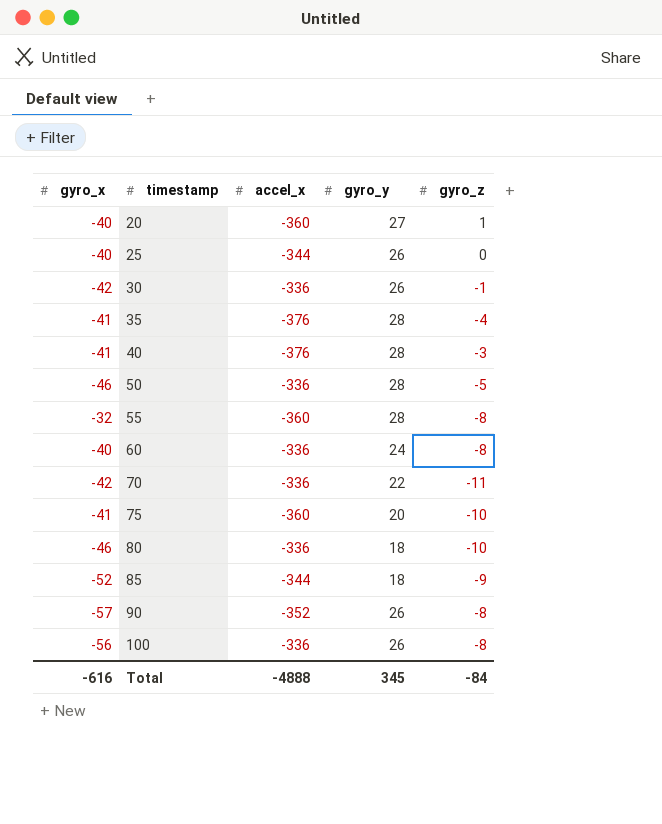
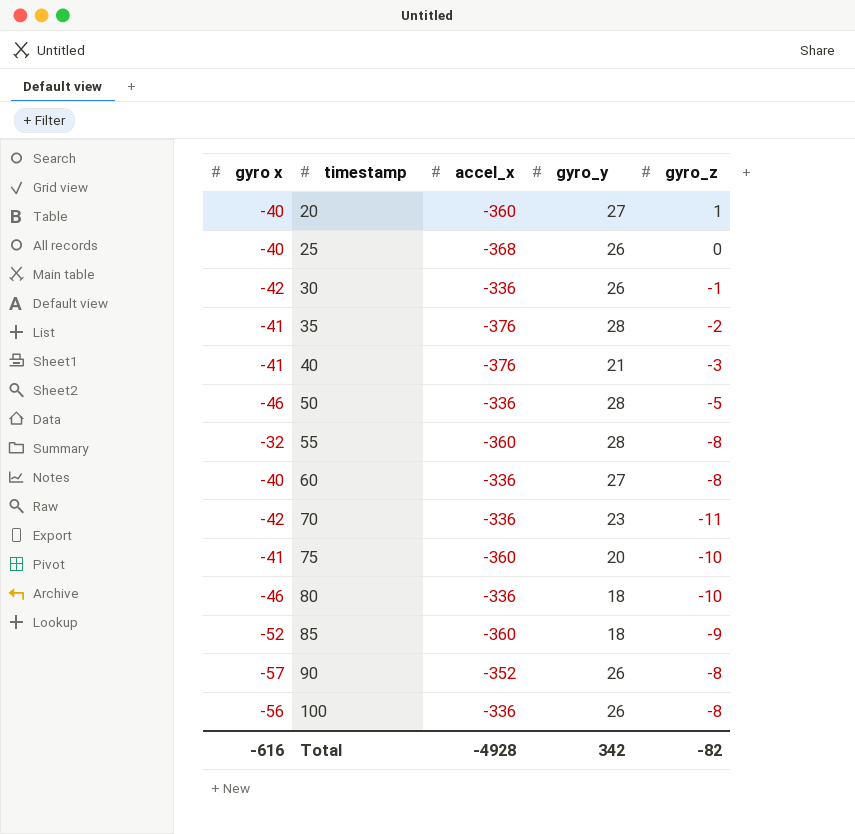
column name: gyro_x -> gyro x
25 | accel_x: -344 -> -368
35 | gyro_z: -4 -> -2
40 | gyro_y: 28 -> 21
60 | gyro_y: 24 -> 27
70 | gyro_y: 22 -> 23
85 | accel_x: -344 -> -360
Total | accel_x: -4888 -> -4928
Total | gyro_y: 345 -> 342
Total | gyro_z: -84 -> -82

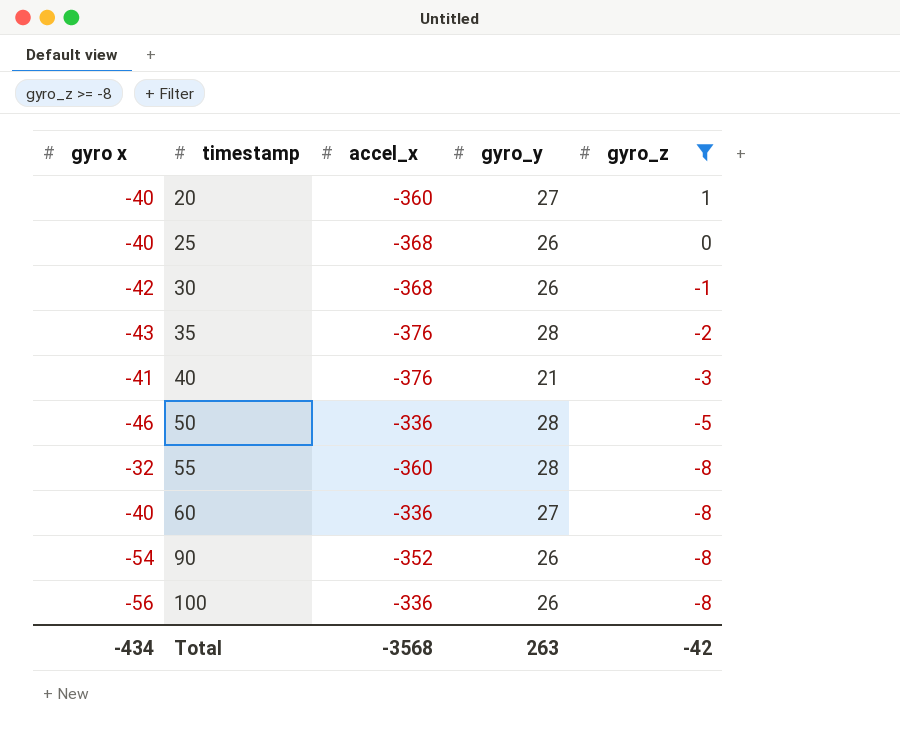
filter: none -> gyro_z >= -8
30 | accel_x: -336 -> -368
35 | gyro x: -41 -> -43
90 | gyro x: -57 -> -54
Total | gyro x: -616 -> -434
Total | accel_x: -4928 -> -3568
Total | gyro_y: 342 -> 263
Total | gyro_z: -82 -> -42

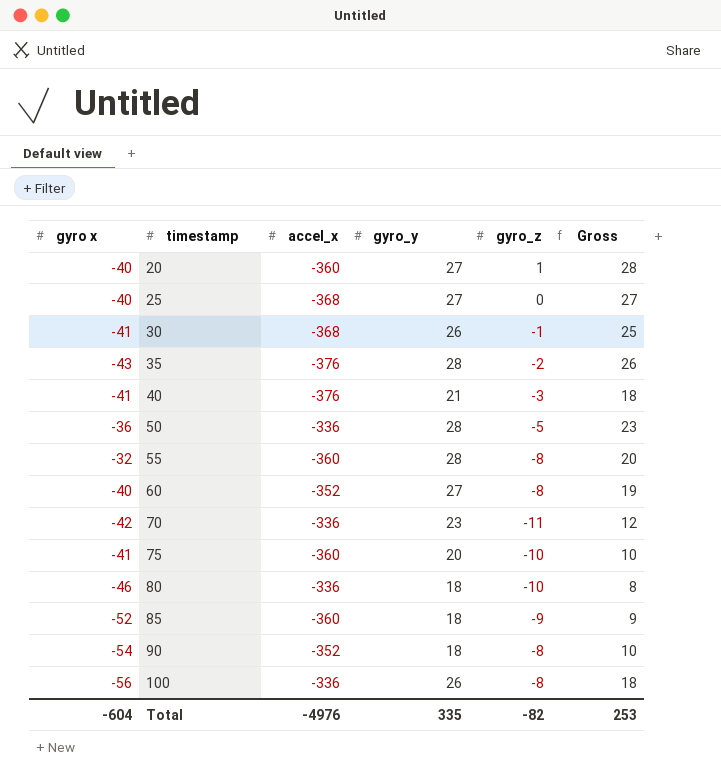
filter: gyro_z >= -8 -> none
column Gross | formula: none -> [gyro_y] + [gyro_z]
25 | gyro_y: 26 -> 27
30 | gyro x: -42 -> -41
50 | gyro x: -46 -> -36
60 | accel_x: -336 -> -352
90 | gyro_y: 26 -> 18
Total | gyro x: -434 -> -604
Total | accel_x: -3568 -> -4976
Total | gyro_y: 263 -> 335
Total | gyro_z: -42 -> -82

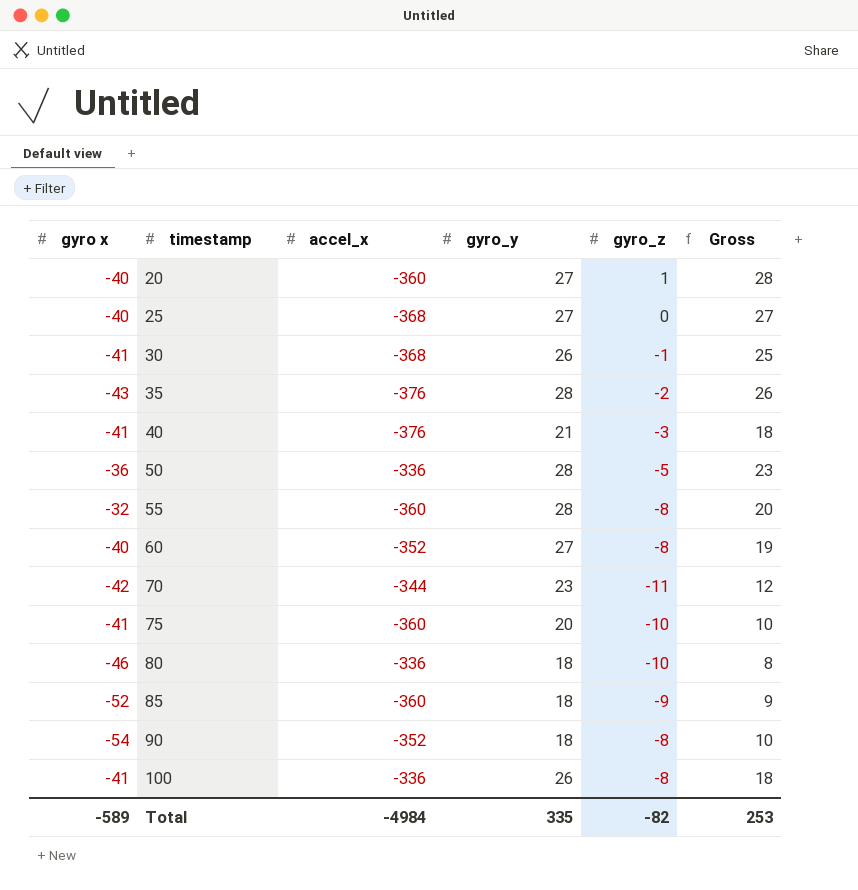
70 | accel_x: -336 -> -344
100 | gyro x: -56 -> -41
Total | gyro x: -604 -> -589
Total | accel_x: -4976 -> -4984

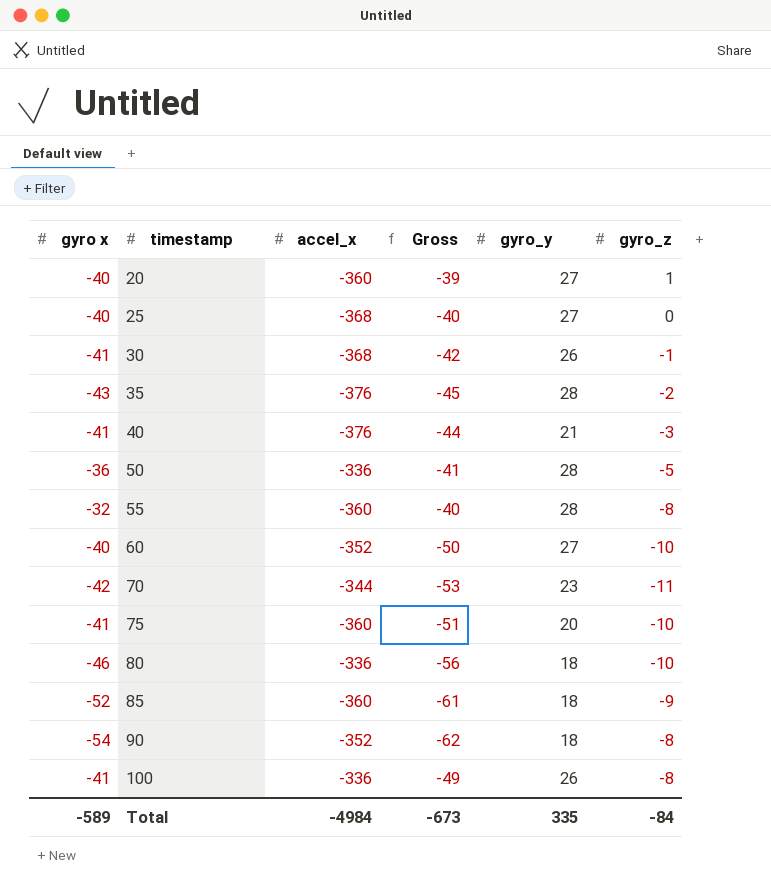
column Gross | formula: [gyro_y] + [gyro_z] -> [gyro x] + [gyro_z]
column Gross | position: 6 -> 4
60 | gyro_z: -8 -> -10
Total | Gross: 253 -> -673
Total | gyro_z: -82 -> -84

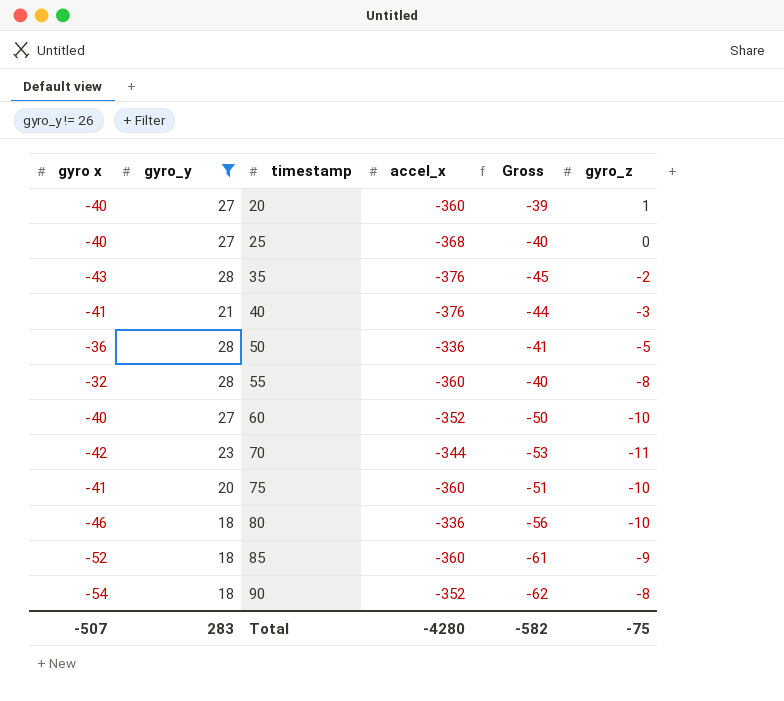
filter: none -> gyro_y != 26
column gyro_y | position: 5 -> 2
Total | gyro x: -589 -> -507
Total | gyro_y: 335 -> 283
Total | accel_x: -4984 -> -4280
Total | Gross: -673 -> -582
Total | gyro_z: -84 -> -75

